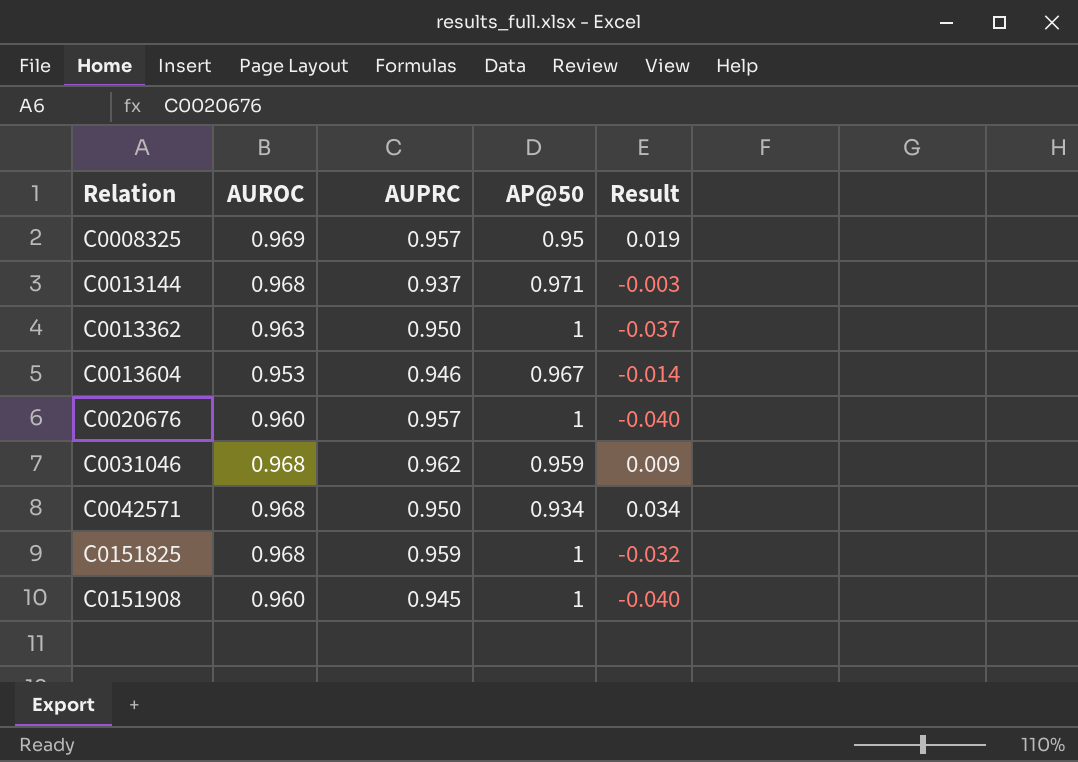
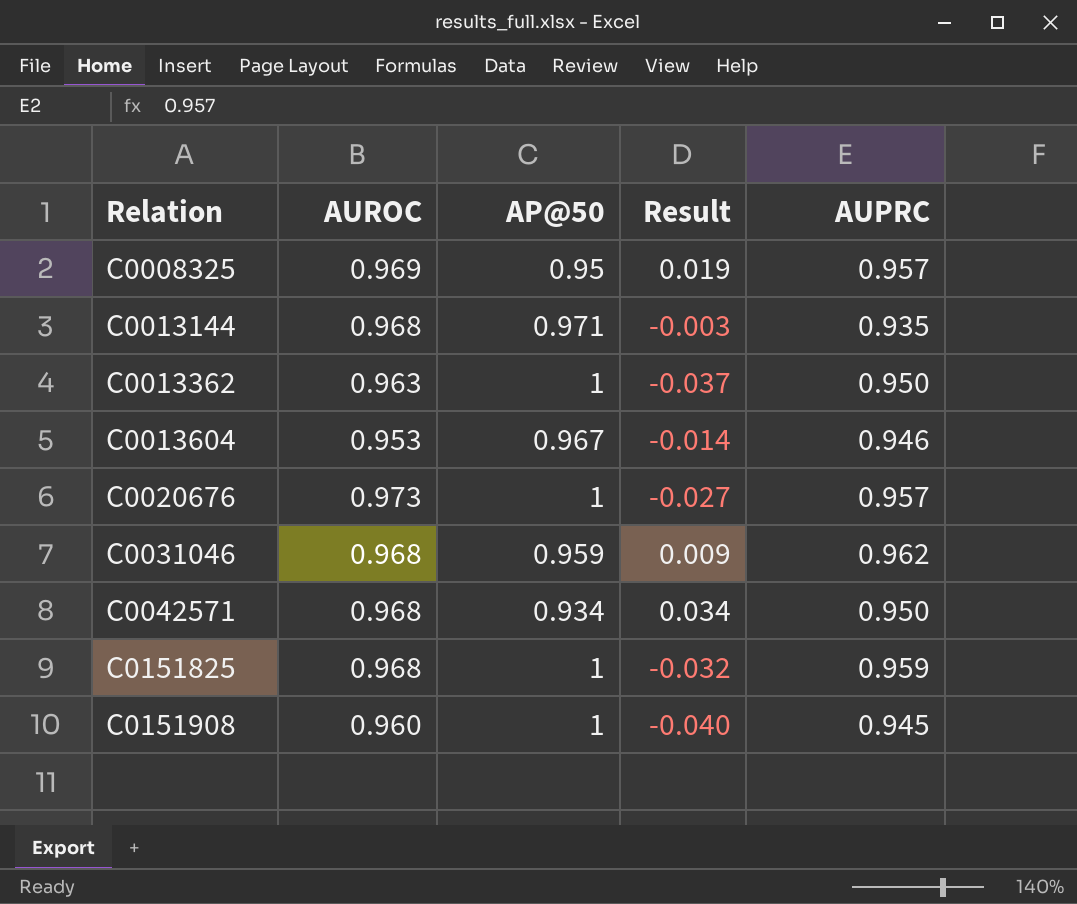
column AUPRC | position: 3 -> 5
C0013144 | AUPRC: 0.937 -> 0.935
C0020676 | AUROC: 0.960 -> 0.973
C0020676 | Result: -0.040 -> -0.027

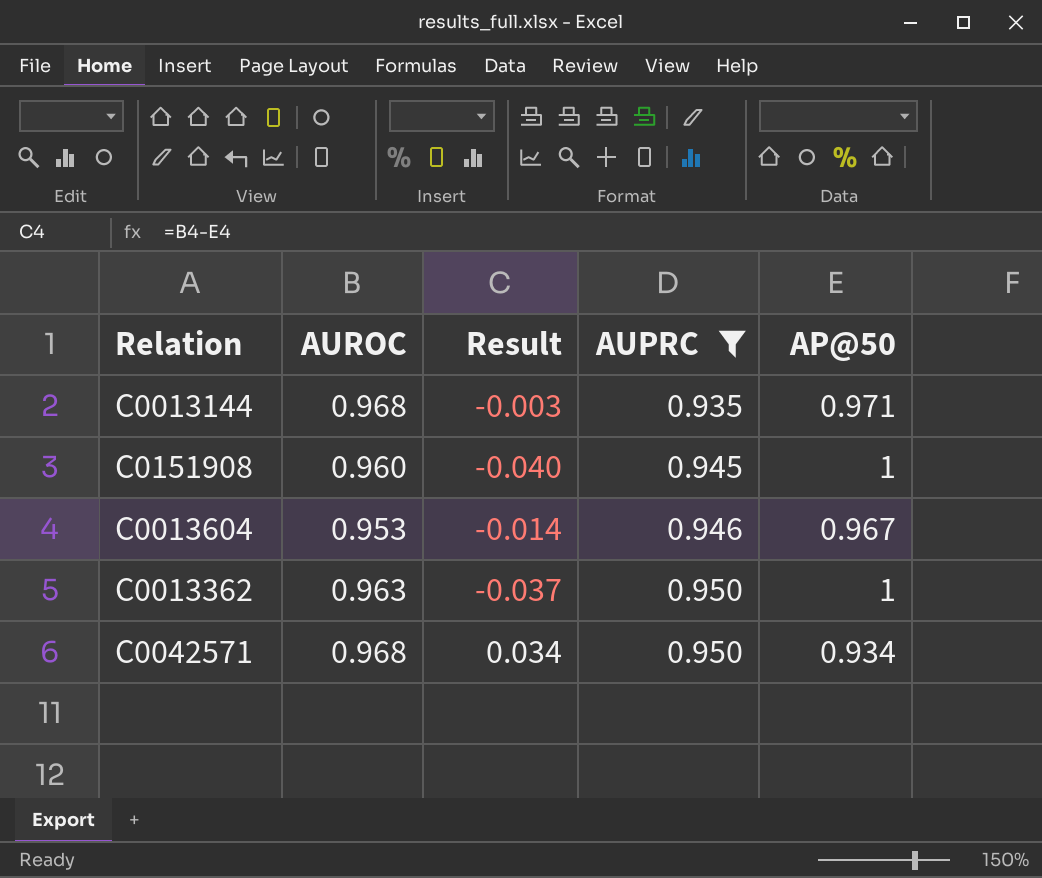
filter: none -> AUPRC <= 0.950
row order: Relation ascending -> AUPRC ascending
column AP@50 | position: 3 -> 5

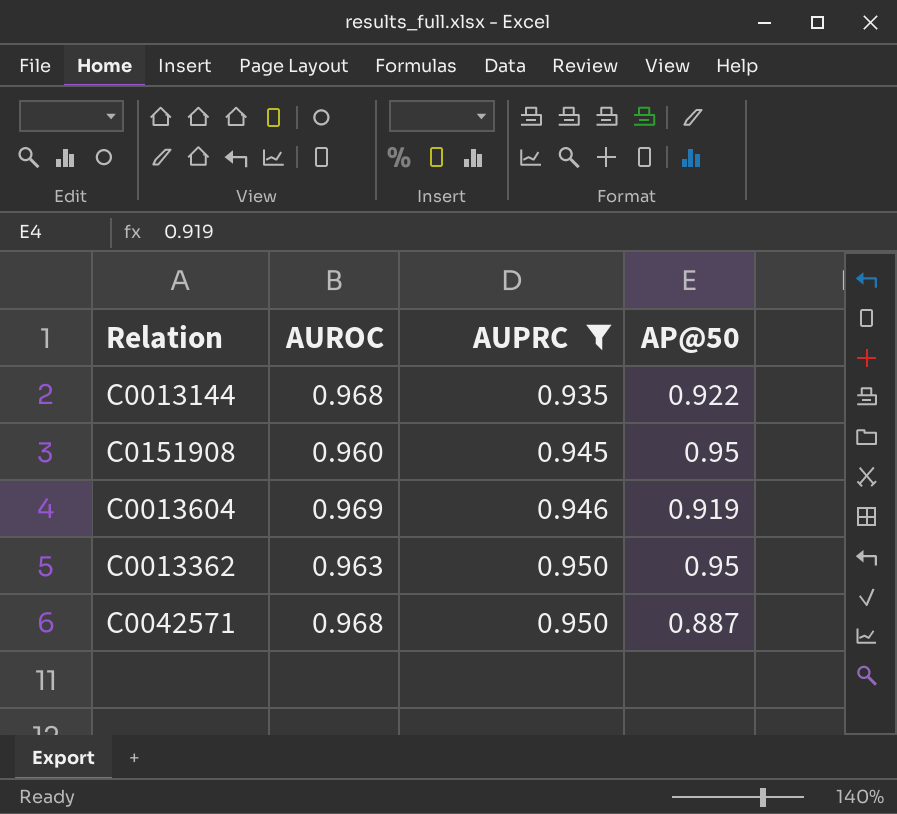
column Result | formula: [AUROC] - [AP@50] -> none
C0013144 | AP@50: 0.971 -> 0.922
C0151908 | AP@50: 1 -> 0.95
C0013604 | AUROC: 0.953 -> 0.969
C0013604 | AP@50: 0.967 -> 0.919
C0013362 | AP@50: 1 -> 0.95
C0042571 | AP@50: 0.934 -> 0.887

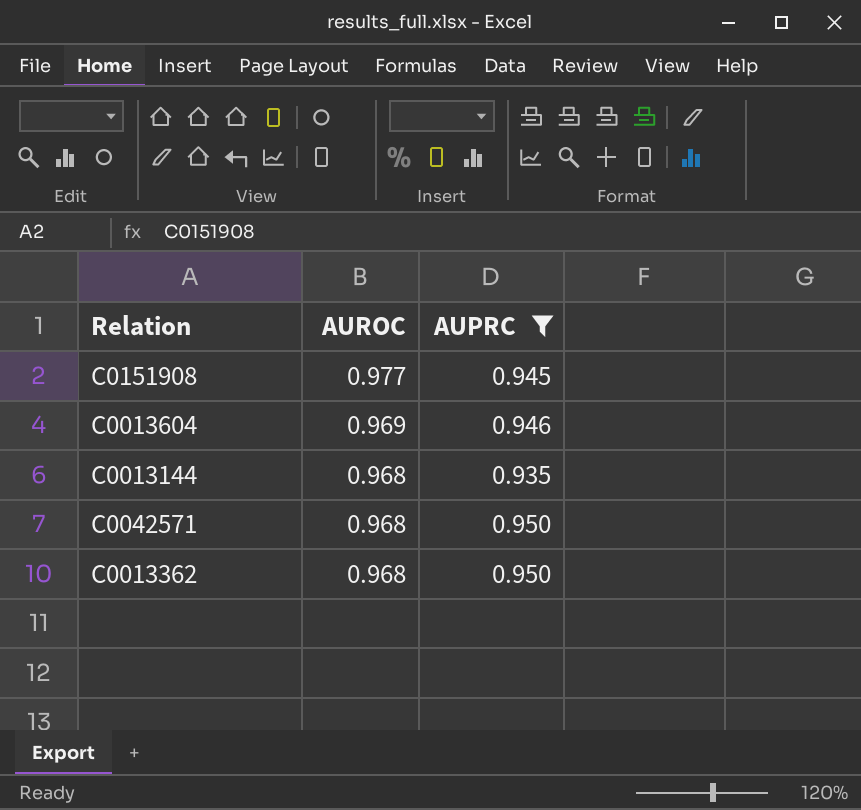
row order: AUPRC ascending -> AUROC descending
column AP@50 | position: 4 -> none
C0151908 | AUROC: 0.960 -> 0.977
C0013362 | AUROC: 0.963 -> 0.968

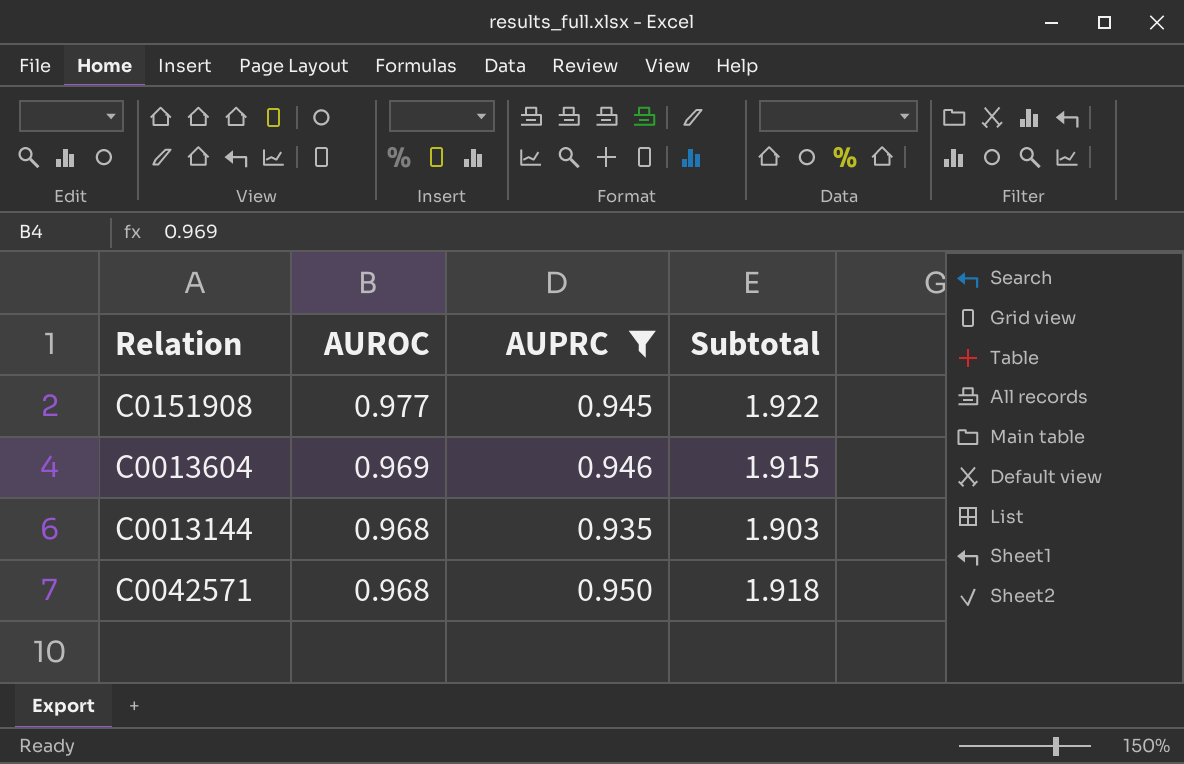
column Subtotal | formula: none -> [AUROC] + [AUPRC]
row C0013362: 0.968 | 0.950 -> none

